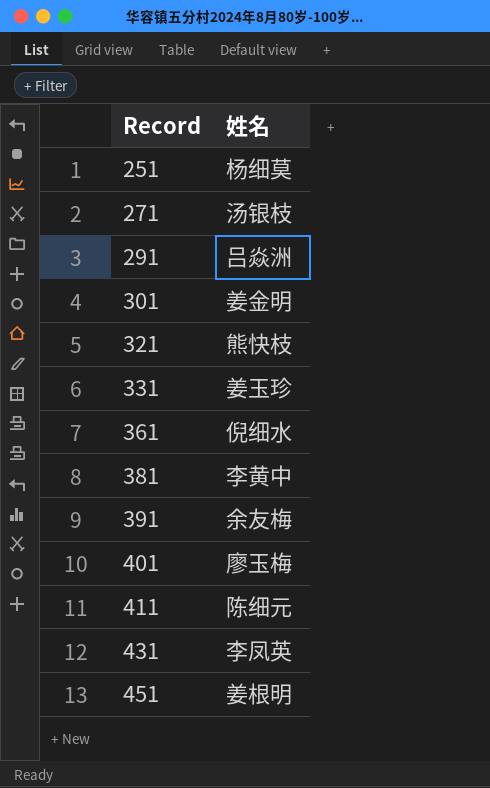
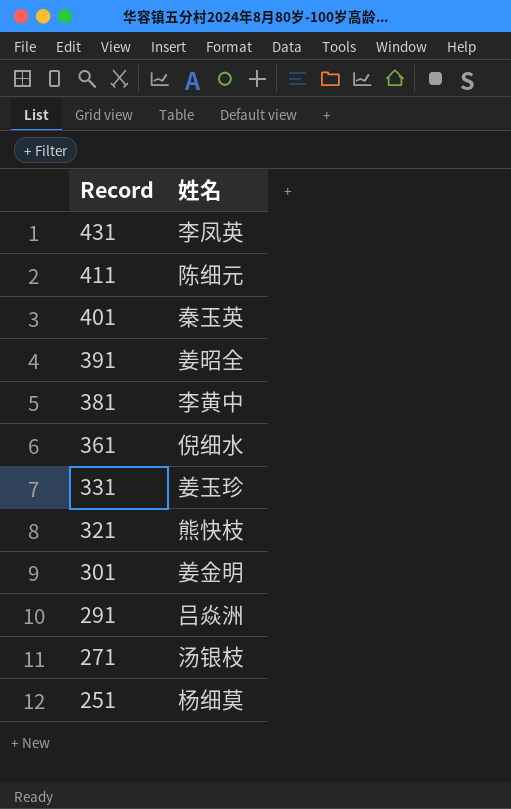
row order: Record ascending -> Record descending
row 451: 姜根明 -> none
401 | 姓名: 廖玉梅 -> 秦玉英
391 | 姓名: 余友梅 -> 姜昭全

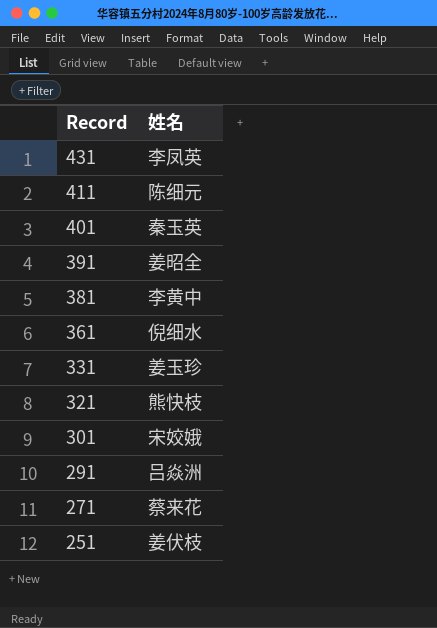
301 | 姓名: 姜金明 -> 宋姣娥
271 | 姓名: 汤银枝 -> 蔡来花
251 | 姓名: 杨细莫 -> 姜伏枝

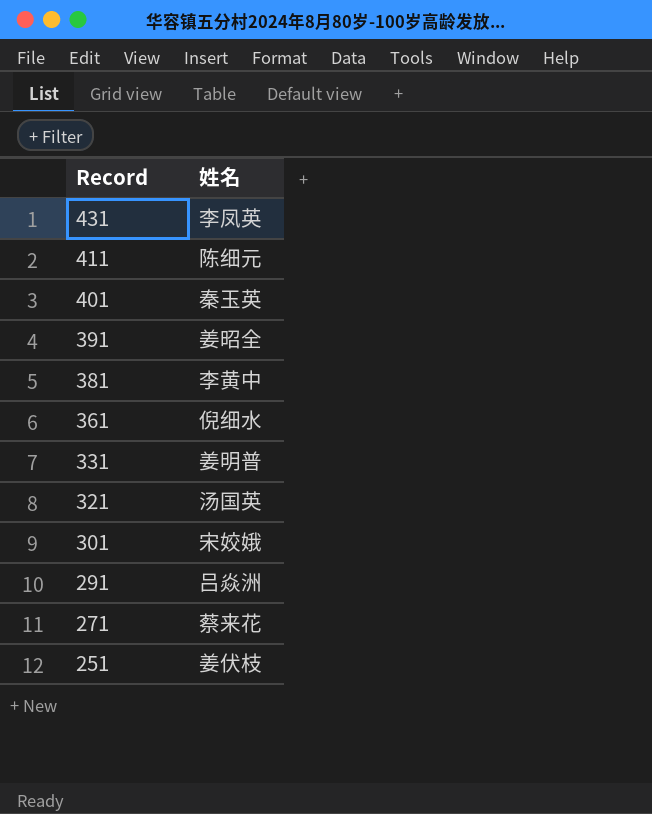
331 | 姓名: 姜玉珍 -> 姜明普
321 | 姓名: 熊快枝 -> 汤国英

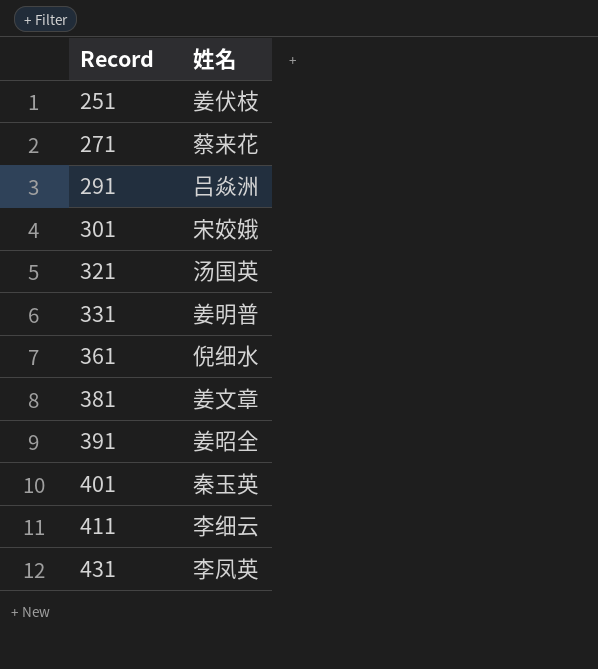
row order: Record descending -> Record ascending
381 | 姓名: 李黄中 -> 姜文章
411 | 姓名: 陈细元 -> 李细云

